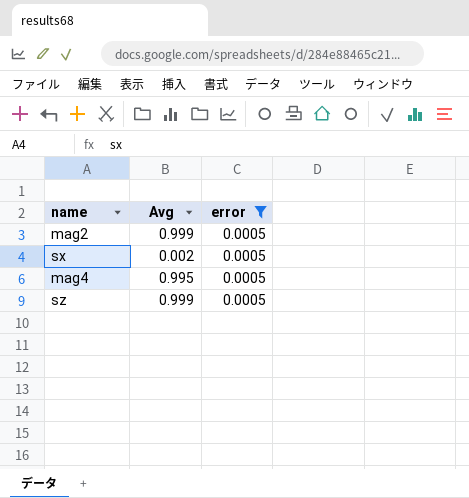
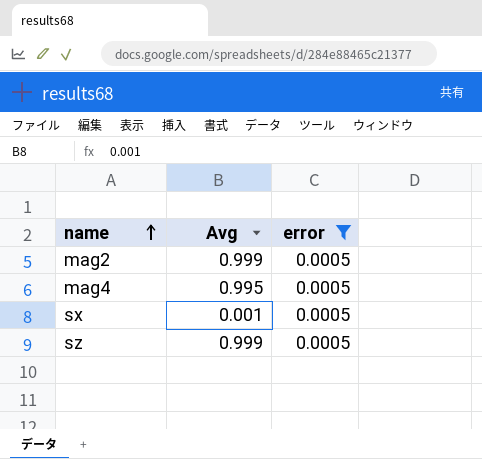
row order: none -> name ascending
sx | Avg: 0.002 -> 0.001

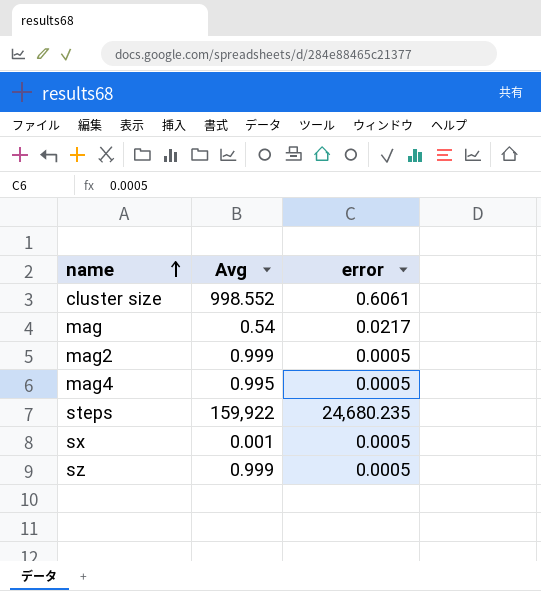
filter: error = 0.0005 -> none

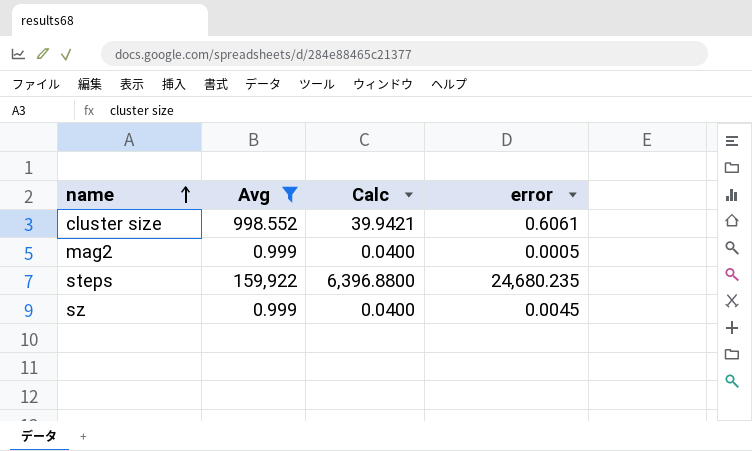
filter: none -> Avg >= 0.999
column Calc | formula: none -> [Avg] * 0.04
sz | error: 0.0005 -> 0.0045

